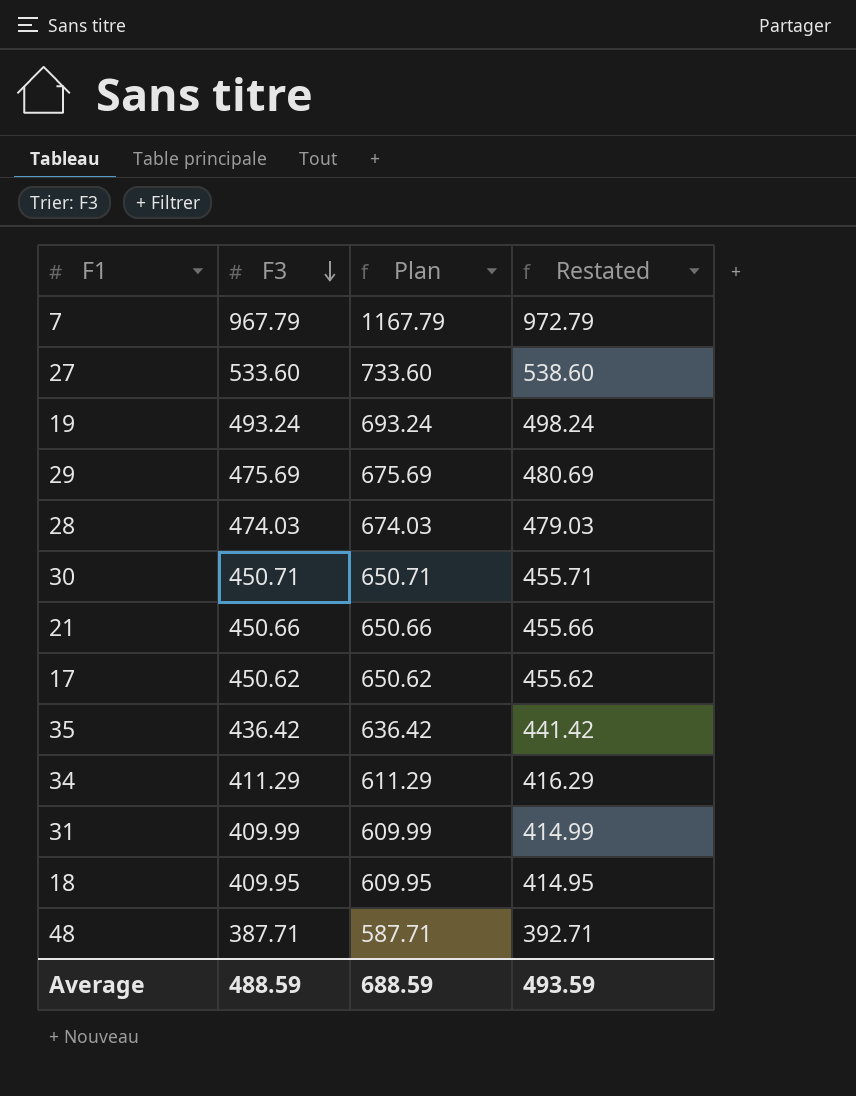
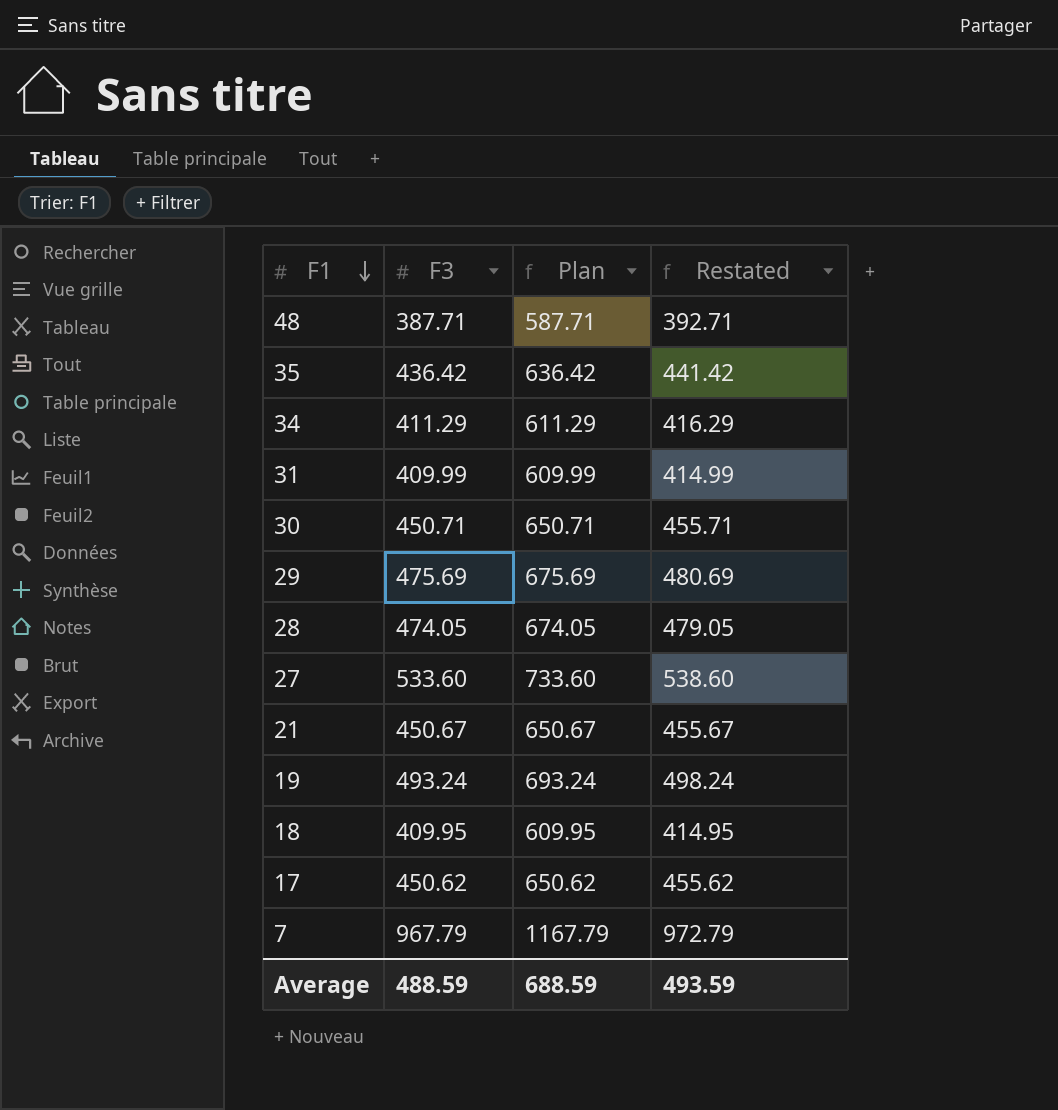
row order: F3 descending -> F1 descending
28 | F3: 474.03 -> 474.05
28 | Plan: 674.03 -> 674.05
28 | Restated: 479.03 -> 479.05
21 | F3: 450.66 -> 450.67
21 | Plan: 650.66 -> 650.67
21 | Restated: 455.66 -> 455.67

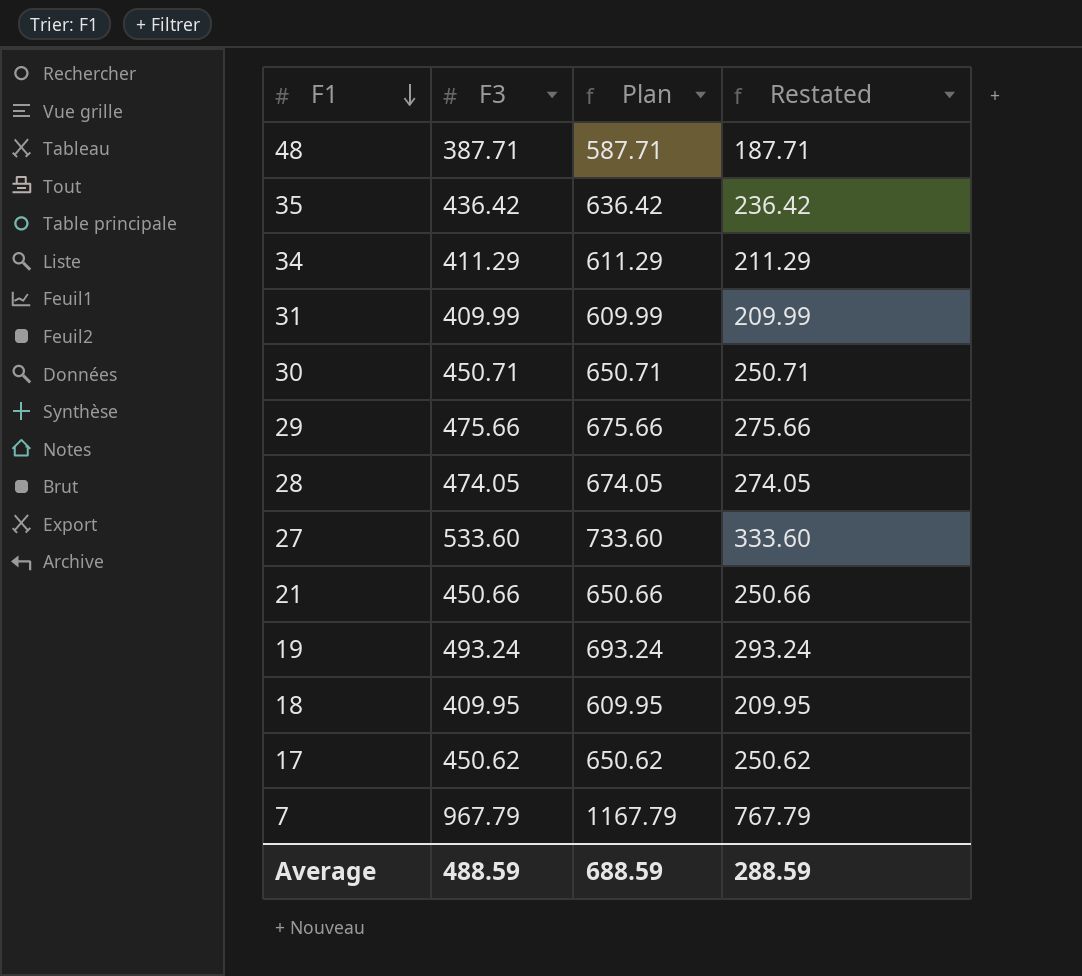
column Restated | formula: [F3] + 5 -> [F3] - 200
29 | F3: 475.69 -> 475.66
29 | Plan: 675.69 -> 675.66
21 | F3: 450.67 -> 450.66
21 | Plan: 650.67 -> 650.66
Average | Restated: 493.59 -> 288.59

